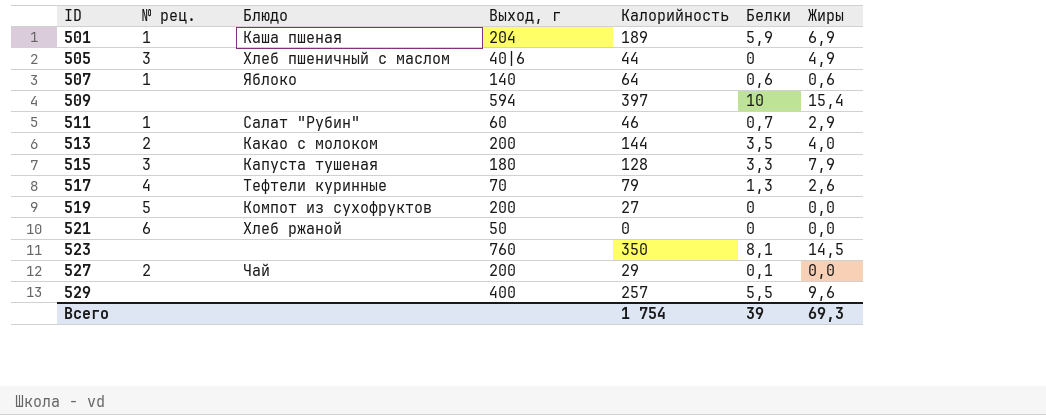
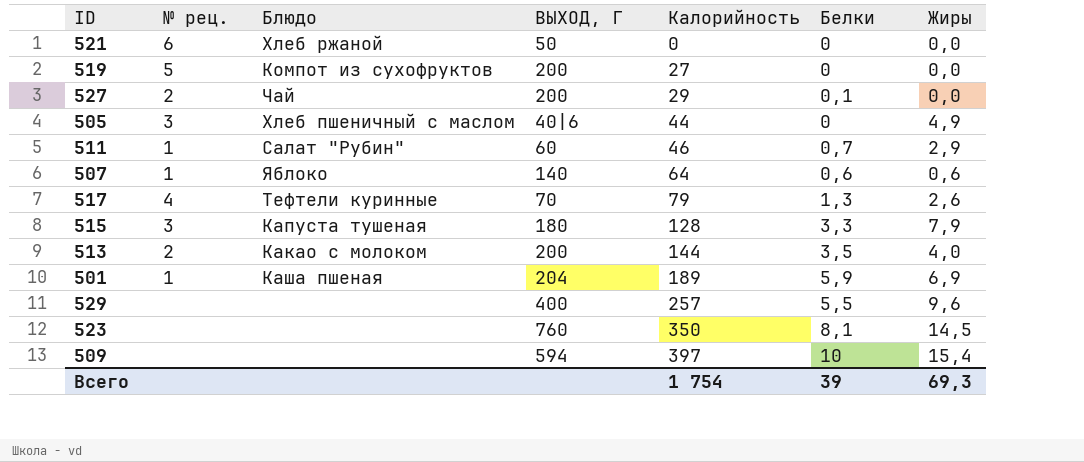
row order: ID ascending -> Калорийность ascending
column name: Выход, г -> ВЫХОД, Г

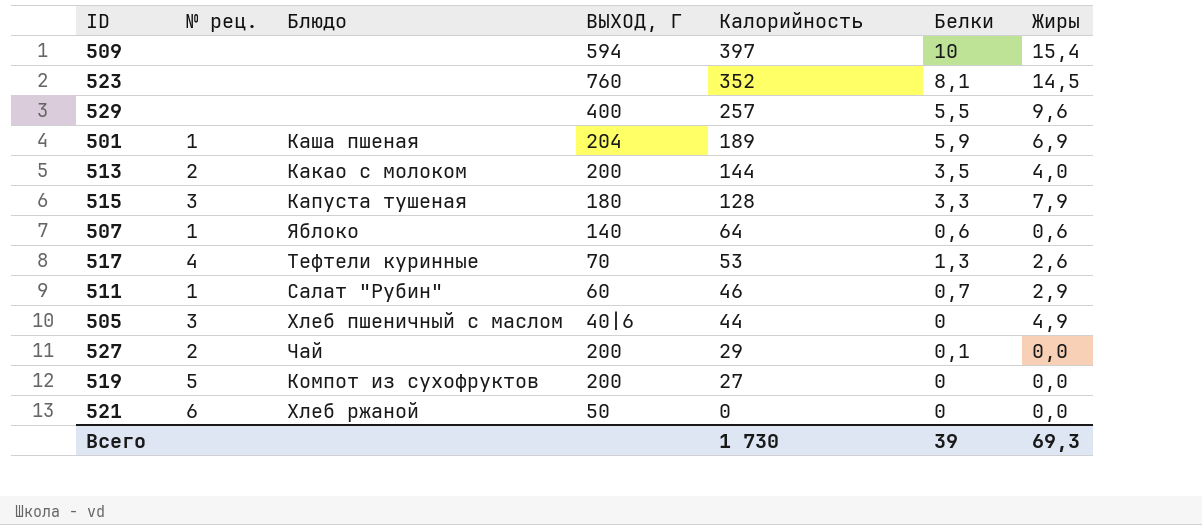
row order: Калорийность ascending -> Калорийность descending
523 | Калорийность: 350 -> 352
517 | Калорийность: 79 -> 53
Всего | Калорийность: 1 754 -> 1 730

